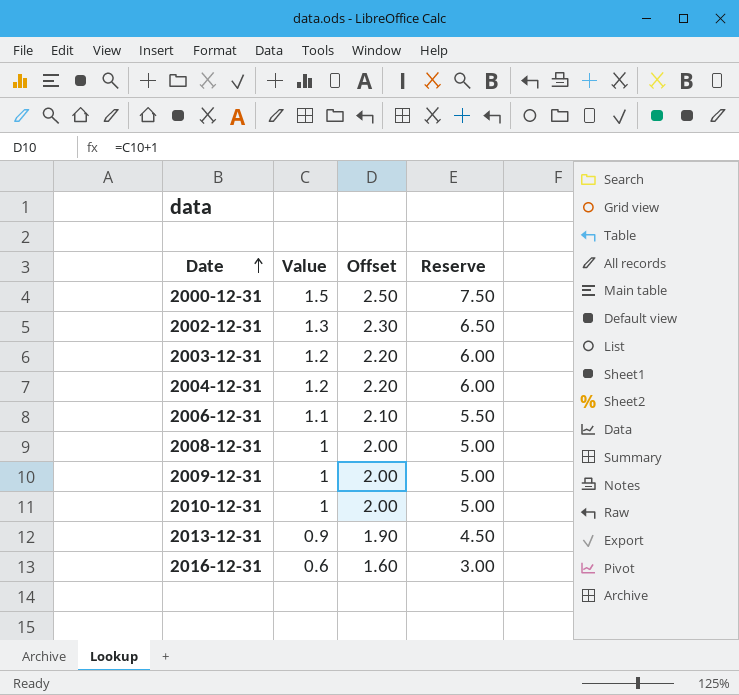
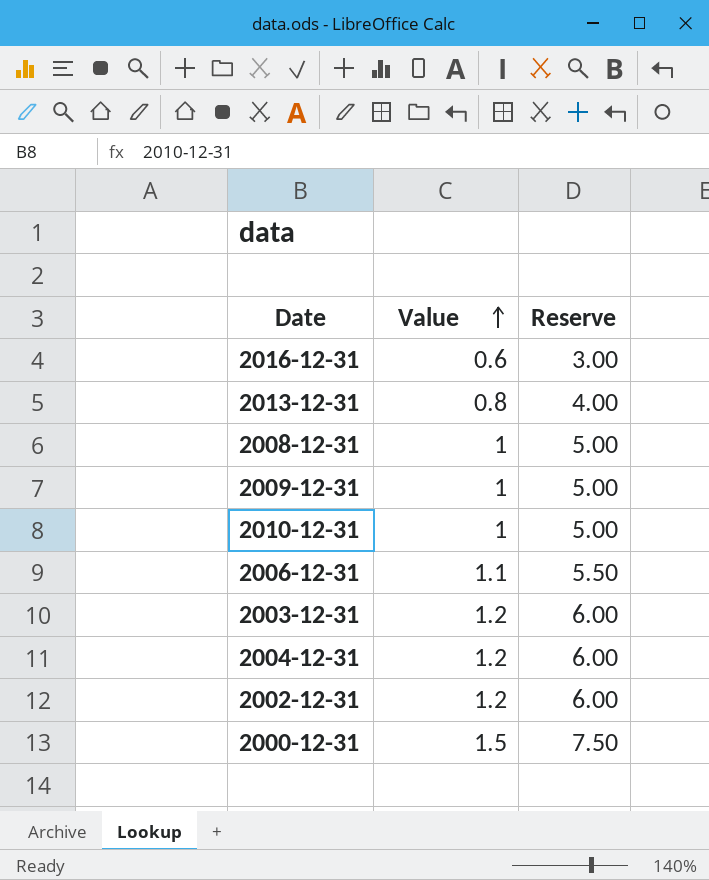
row order: Date ascending -> Value ascending
column Offset | formula: [Value] + 1 -> none
2013-12-31 | Value: 0.9 -> 0.8
2013-12-31 | Reserve: 4.50 -> 4.00
2002-12-31 | Value: 1.3 -> 1.2
2002-12-31 | Reserve: 6.50 -> 6.00

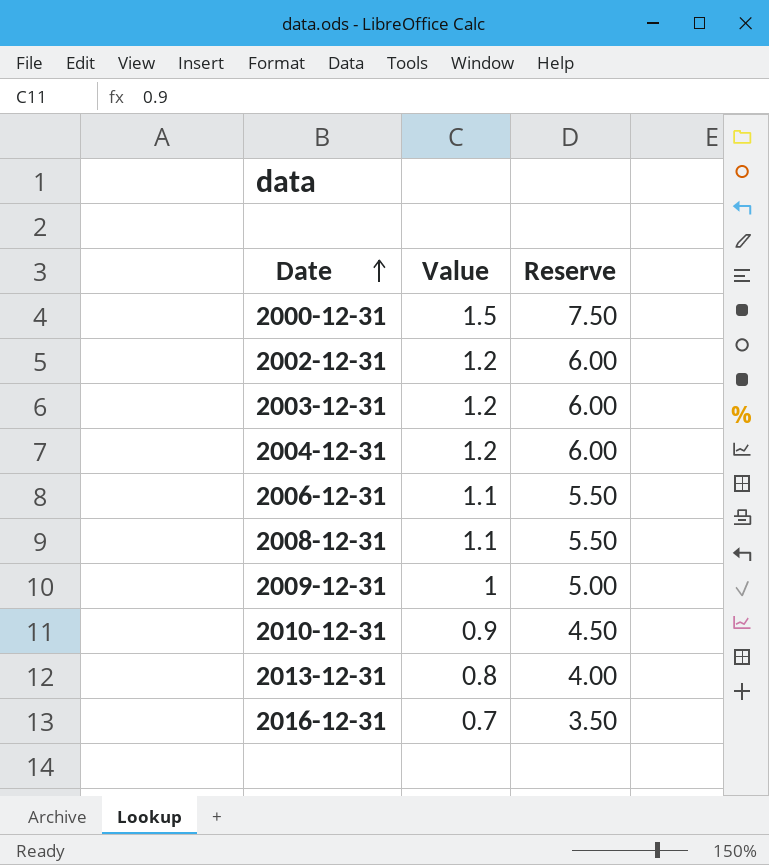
row order: Value ascending -> Date ascending
2008-12-31 | Value: 1 -> 1.1
2008-12-31 | Reserve: 5.00 -> 5.50
2010-12-31 | Value: 1 -> 0.9
2010-12-31 | Reserve: 5.00 -> 4.50
2016-12-31 | Value: 0.6 -> 0.7
2016-12-31 | Reserve: 3.00 -> 3.50

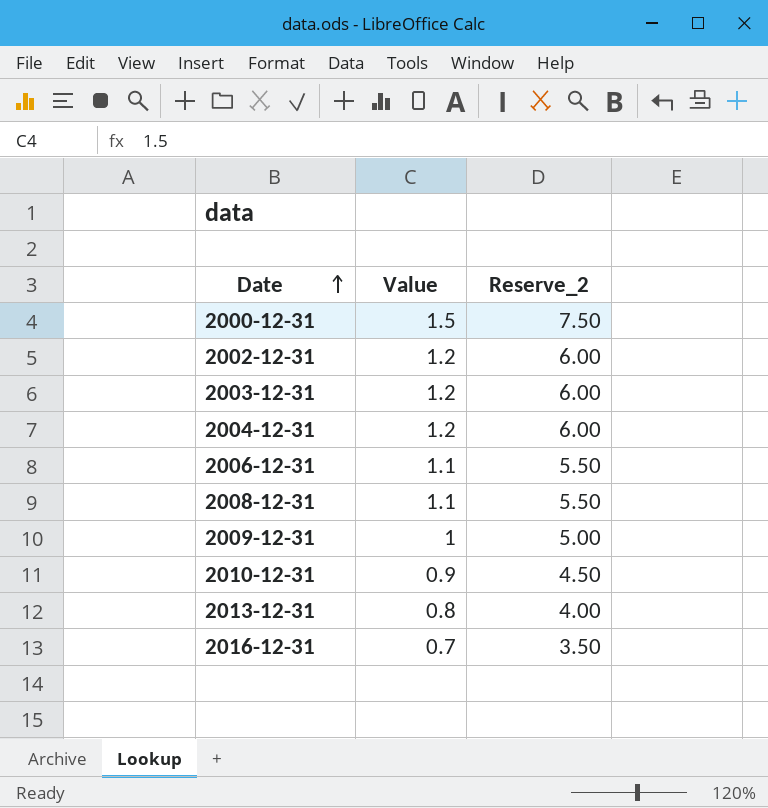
column name: Reserve -> Reserve_2

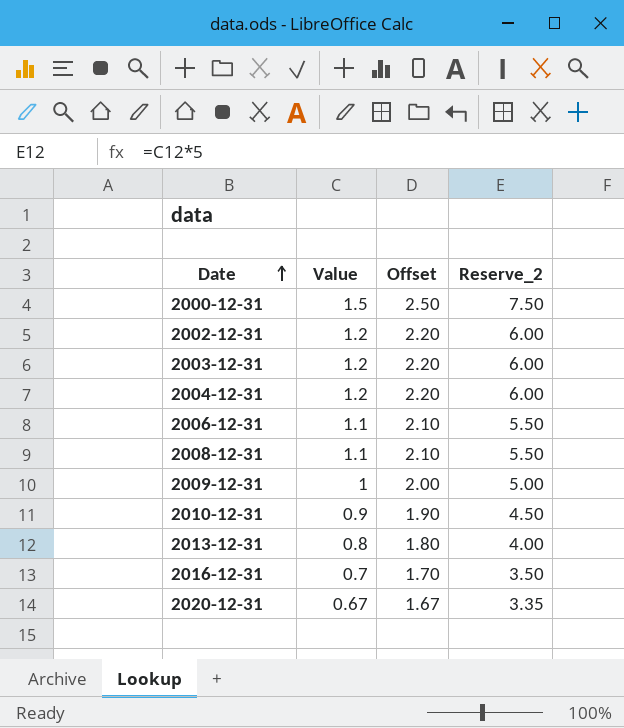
column Offset | formula: none -> [Value] + 1
row 2020-12-31: none -> 0.67 | 1.67 | 3.35

